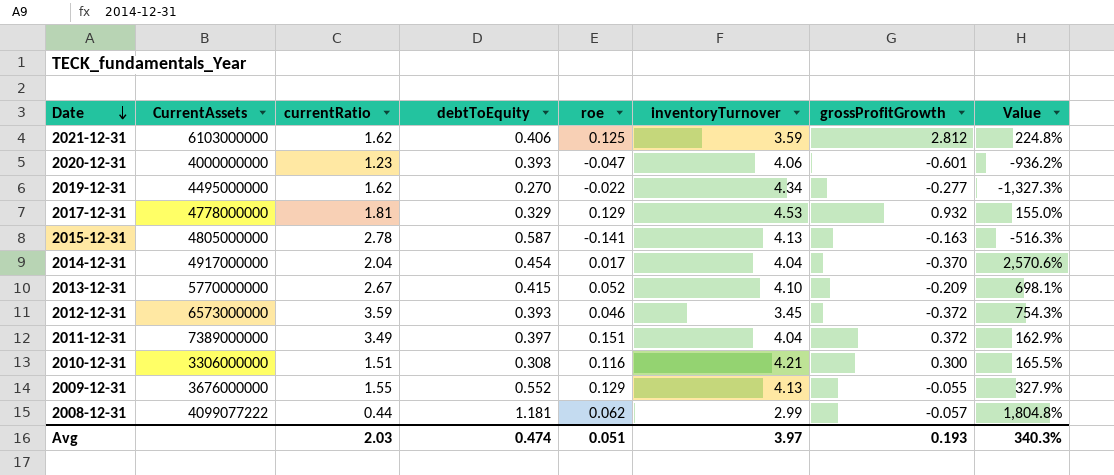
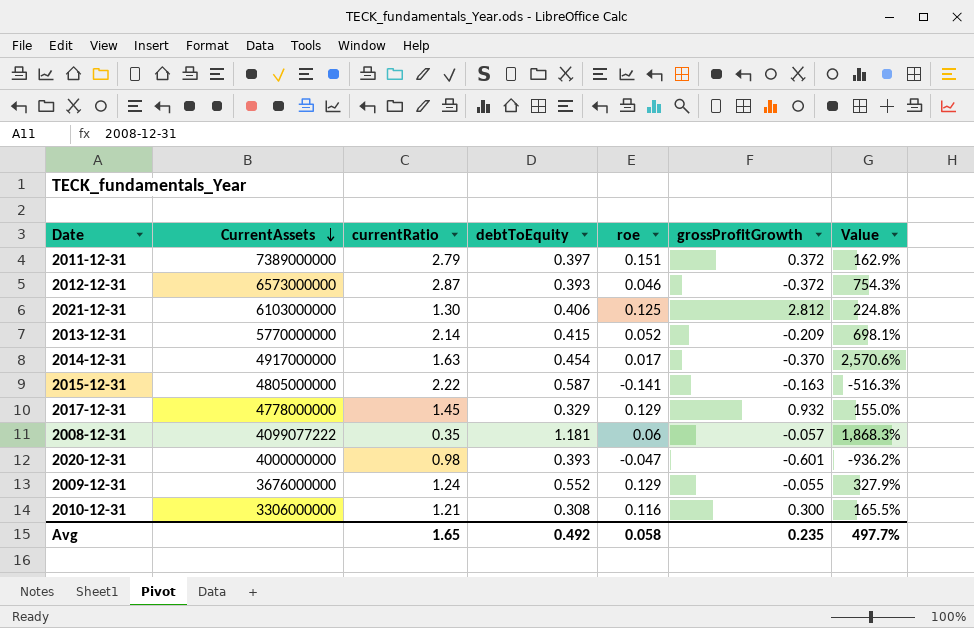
row order: Date descending -> CurrentAssets descending
column inventoryTurnover | position: 6 -> none
row 2019-12-31: 4495000000 | 1.62 | 0.270 | -0.022 | 4.34 | -0.277 | -1,327.3% -> none
2011-12-31 | currentRatio: 3.49 -> 2.79
2012-12-31 | currentRatio: 3.59 -> 2.87
2021-12-31 | currentRatio: 1.62 -> 1.30
2013-12-31 | currentRatio: 2.67 -> 2.14
2014-12-31 | currentRatio: 2.04 -> 1.63
2015-12-31 | currentRatio: 2.78 -> 2.22
2017-12-31 | currentRatio: 1.81 -> 1.45
2008-12-31 | currentRatio: 0.44 -> 0.35
2008-12-31 | roe: 0.062 -> 0.06
2008-12-31 | Value: 1,804.8% -> 1,868.3%
2020-12-31 | currentRatio: 1.23 -> 0.98
2009-12-31 | currentRatio: 1.55 -> 1.24
2010-12-31 | currentRatio: 1.51 -> 1.21
Avg | currentRatio: 2.03 -> 1.65
Avg | debtToEquity: 0.474 -> 0.492
Avg | roe: 0.051 -> 0.058
Avg | grossProfitGrowth: 0.193 -> 0.235
Avg | Value: 340.3% -> 497.7%

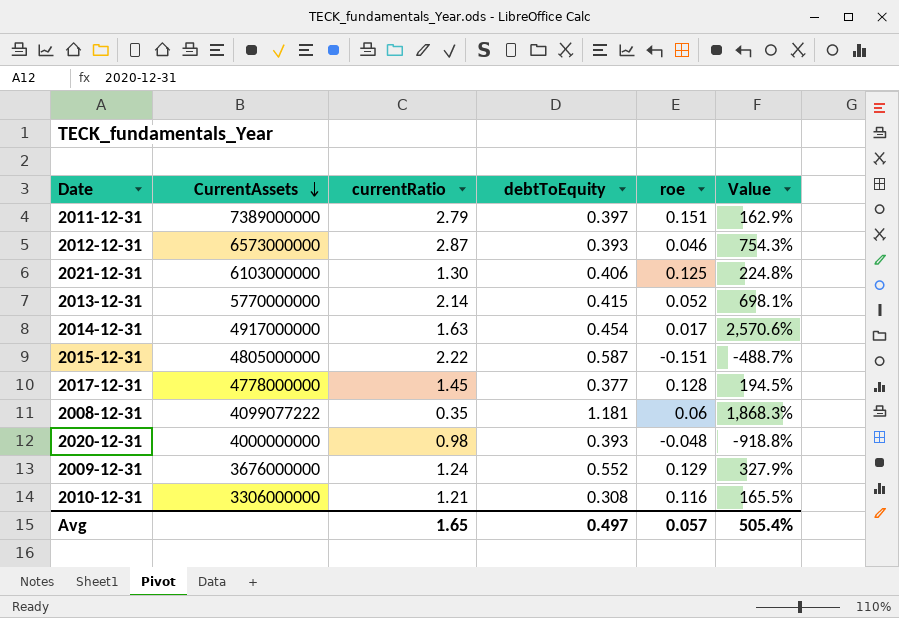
column grossProfitGrowth | position: 6 -> none
2015-12-31 | roe: -0.141 -> -0.151
2015-12-31 | Value: -516.3% -> -488.7%
2017-12-31 | debtToEquity: 0.329 -> 0.377
2017-12-31 | roe: 0.129 -> 0.128
2017-12-31 | Value: 155.0% -> 194.5%
2020-12-31 | roe: -0.047 -> -0.048
2020-12-31 | Value: -936.2% -> -918.8%
Avg | debtToEquity: 0.492 -> 0.497
Avg | roe: 0.058 -> 0.057
Avg | Value: 497.7% -> 505.4%

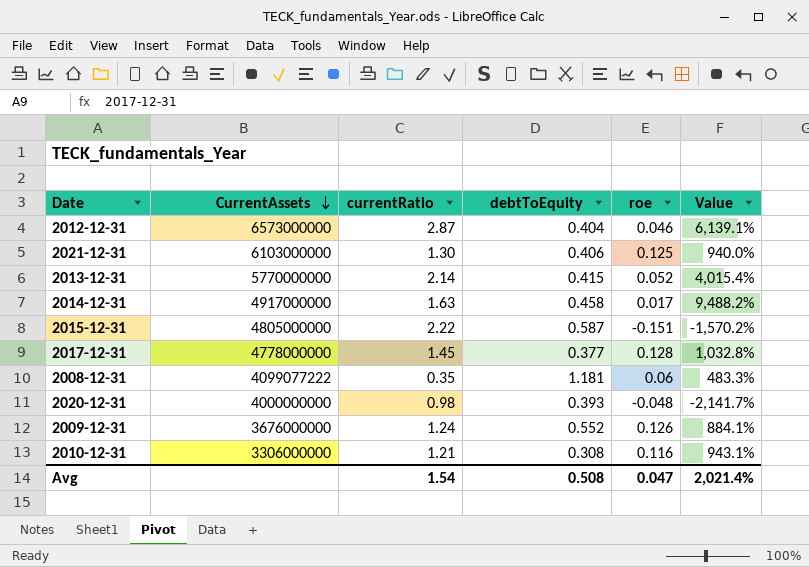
column Value | formula: ([debtToEquity] - [roe]) / [roe] -> ([currentRatio] - [roe]) / [roe]
row 2011-12-31: 7389000000 | 2.79 | 0.397 | 0.151 | 162.9% -> none
2012-12-31 | debtToEquity: 0.393 -> 0.404
2014-12-31 | debtToEquity: 0.454 -> 0.458
2009-12-31 | roe: 0.129 -> 0.126
Avg | currentRatio: 1.65 -> 1.54
Avg | debtToEquity: 0.497 -> 0.508
Avg | roe: 0.057 -> 0.047
Avg | Value: 505.4% -> 2,021.4%

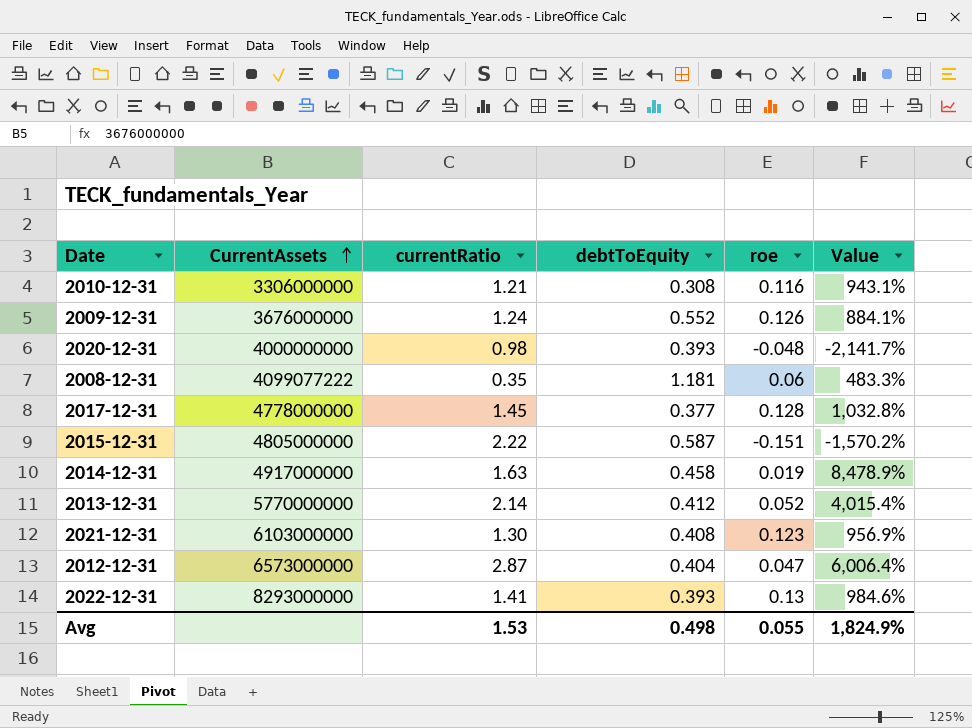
row order: CurrentAssets descending -> CurrentAssets ascending
2014-12-31 | roe: 0.017 -> 0.019
2014-12-31 | Value: 9,488.2% -> 8,478.9%
2013-12-31 | debtToEquity: 0.415 -> 0.412
2021-12-31 | debtToEquity: 0.406 -> 0.408
2021-12-31 | roe: 0.125 -> 0.123
2021-12-31 | Value: 940.0% -> 956.9%
2012-12-31 | roe: 0.046 -> 0.047
2012-12-31 | Value: 6,139.1% -> 6,006.4%
row 2022-12-31: none -> 8293000000 | 1.41 | 0.393 | 0.13 | 984.6%
Avg | currentRatio: 1.54 -> 1.53
Avg | debtToEquity: 0.508 -> 0.498
Avg | roe: 0.047 -> 0.055
Avg | Value: 2,021.4% -> 1,824.9%

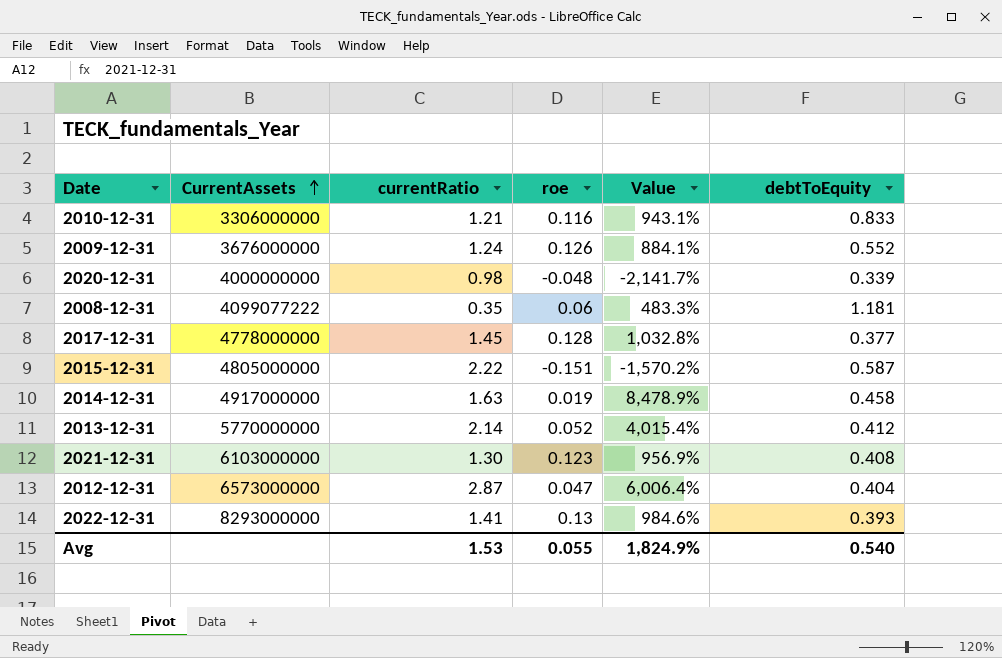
column debtToEquity | position: 4 -> 6
2010-12-31 | debtToEquity: 0.308 -> 0.833
2020-12-31 | debtToEquity: 0.393 -> 0.339
Avg | debtToEquity: 0.498 -> 0.540

